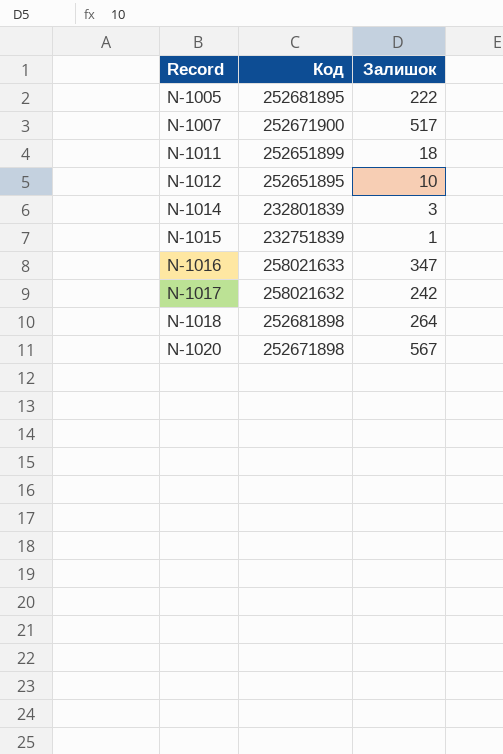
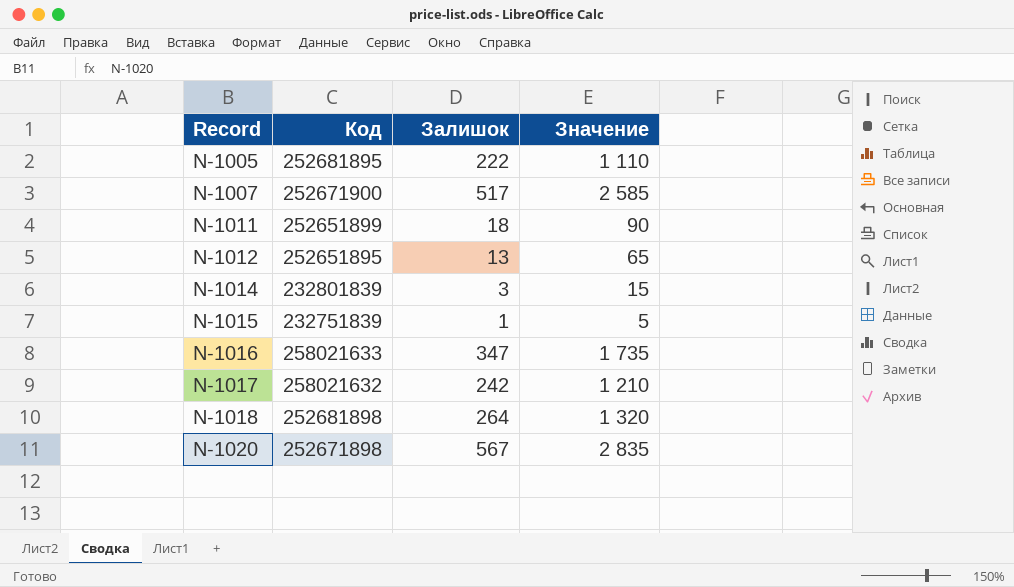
column Значение | formula: none -> [Залишок] * 5
N-1012 | Залишок: 10 -> 13

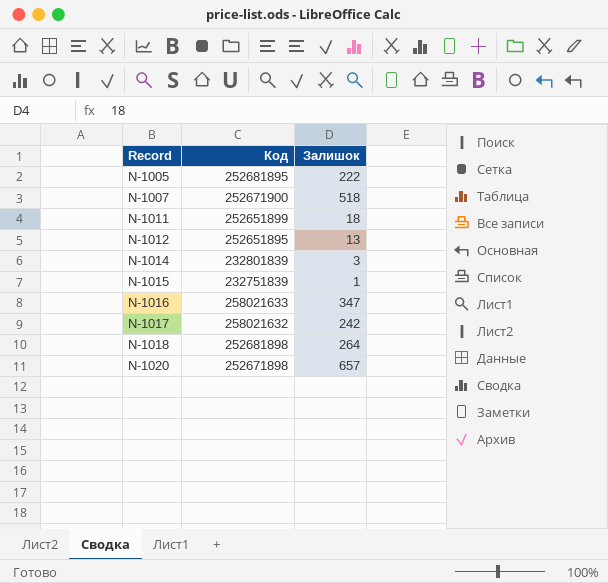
column Значение | formula: [Залишок] * 5 -> none
N-1007 | Залишок: 517 -> 518
N-1020 | Залишок: 567 -> 657

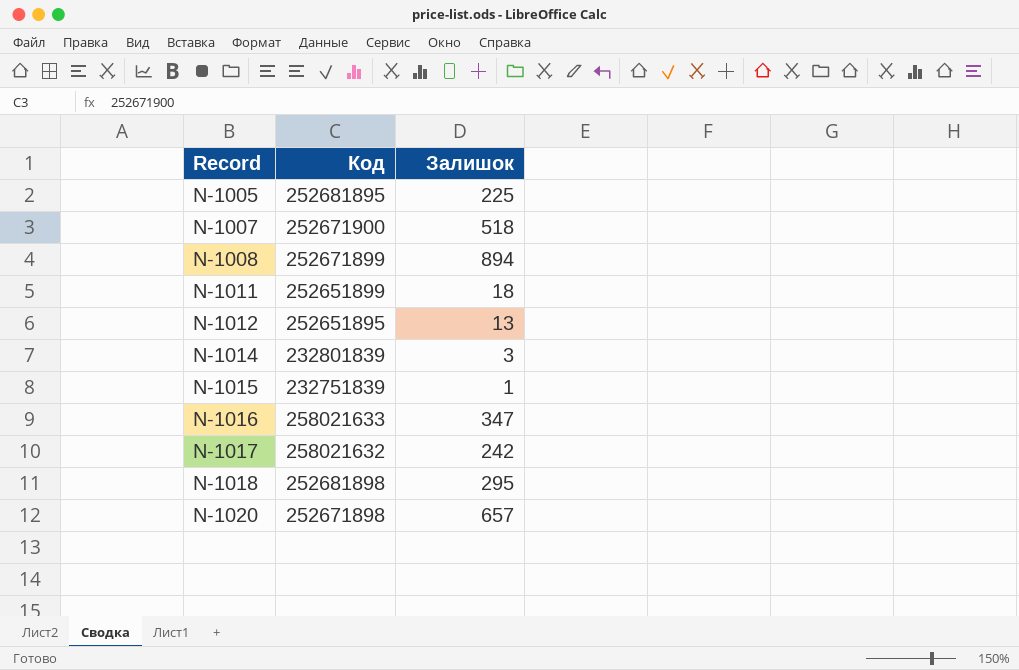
N-1005 | Залишок: 222 -> 225
row N-1008: none -> 252671899 | 894
N-1018 | Залишок: 264 -> 295

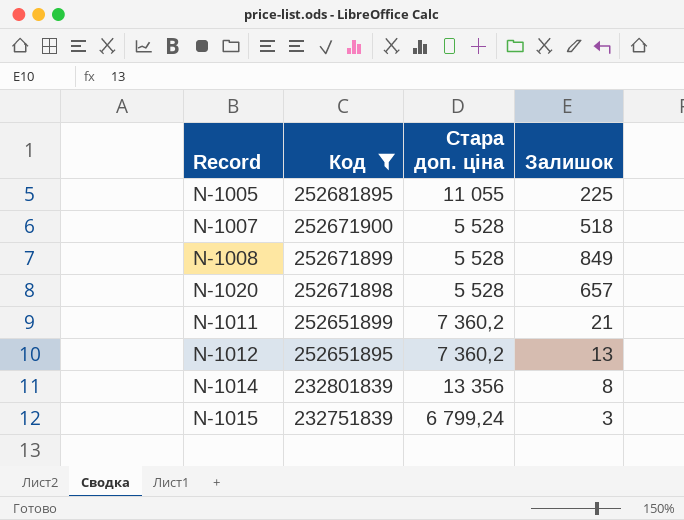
filter: none -> Код <= 252681895
row order: Record ascending -> Код descending
column Стара доп. ціна | position: none -> 3
N-1008 | Залишок: 894 -> 849
N-1011 | Залишок: 18 -> 21
N-1014 | Залишок: 3 -> 8
N-1015 | Залишок: 1 -> 3

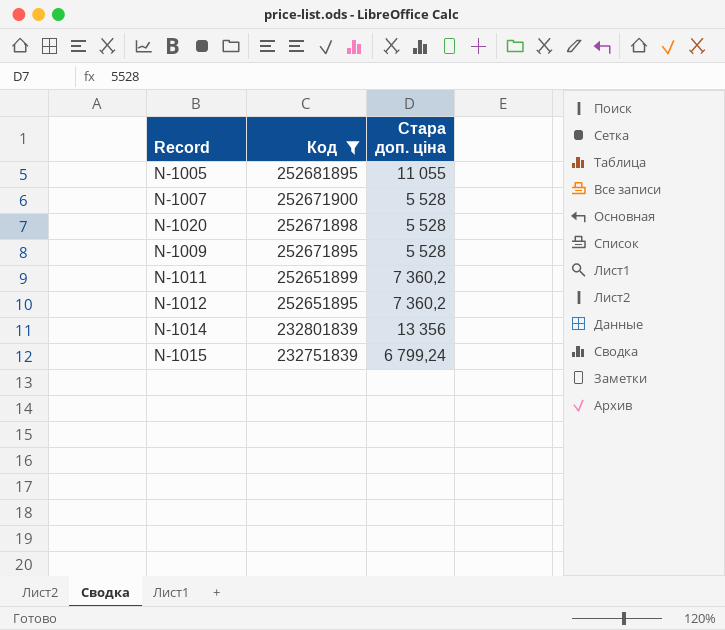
column Залишок | position: 4 -> none
row N-1008: 252671899 | 5 528 | 849 -> none
row N-1009: none -> 252671895 | 5 528

